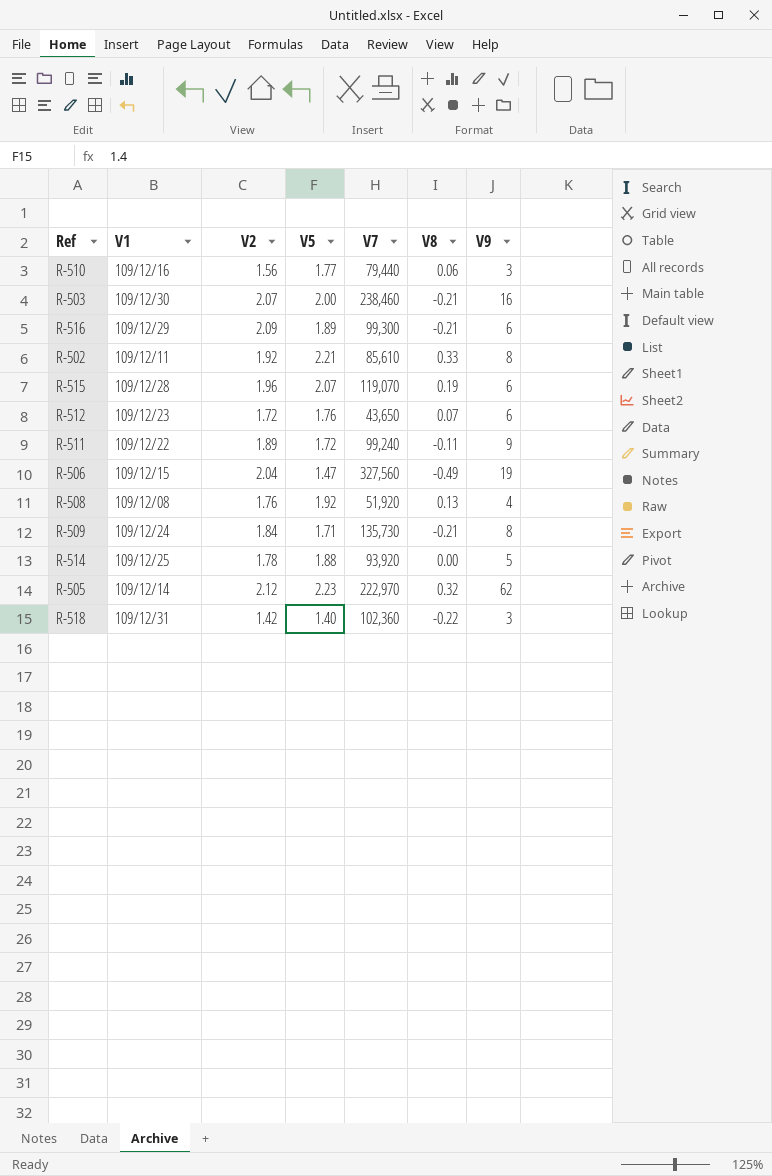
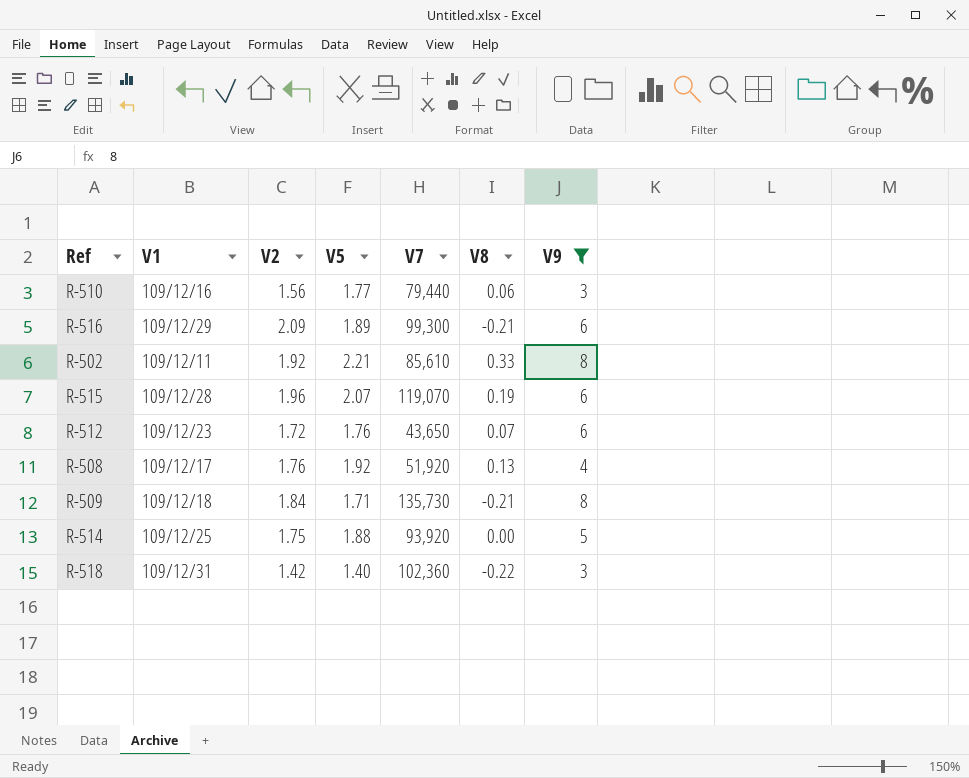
filter: none -> V9 <= 8
R-508 | V1: 109/12/08 -> 109/12/17
R-509 | V1: 109/12/24 -> 109/12/18
R-514 | V2: 1.78 -> 1.75

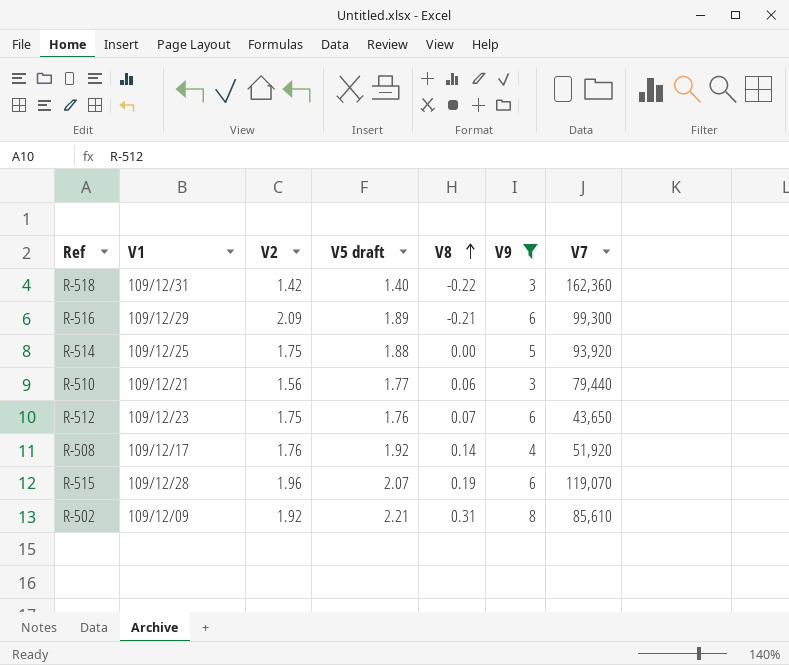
row order: none -> V8 ascending
column name: V5 -> V5 draft
column V7 | position: 5 -> 7
row R-509: 109/12/18 | 1.84 | 1.71 | 135,730 | -0.21 | 8 -> none
R-518 | V7: 102,360 -> 162,360
R-510 | V1: 109/12/16 -> 109/12/21
R-512 | V2: 1.72 -> 1.75
R-508 | V8: 0.13 -> 0.14
R-502 | V1: 109/12/11 -> 109/12/09
R-502 | V8: 0.33 -> 0.31

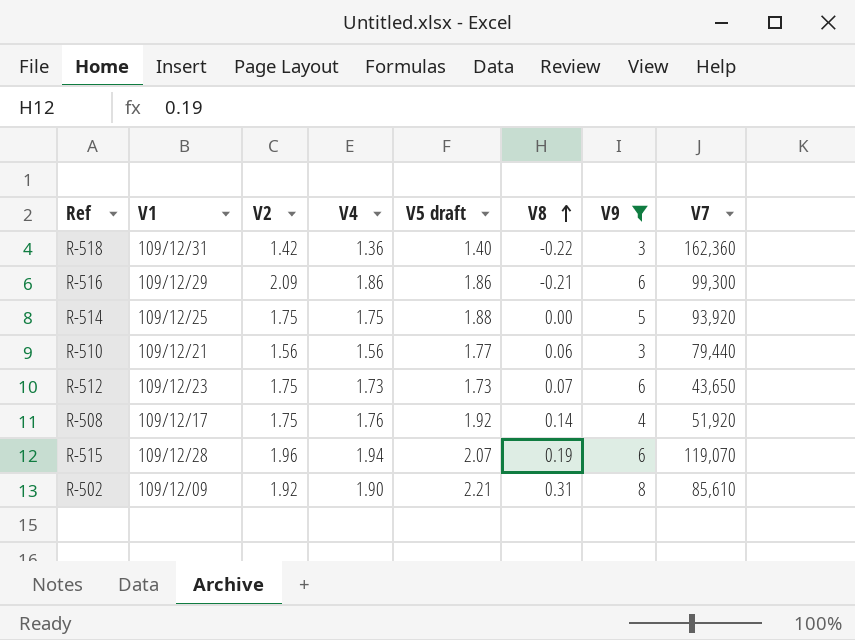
column V4 | position: none -> 4
R-516 | V5 draft: 1.89 -> 1.86
R-512 | V5 draft: 1.76 -> 1.73
R-508 | V2: 1.76 -> 1.75

